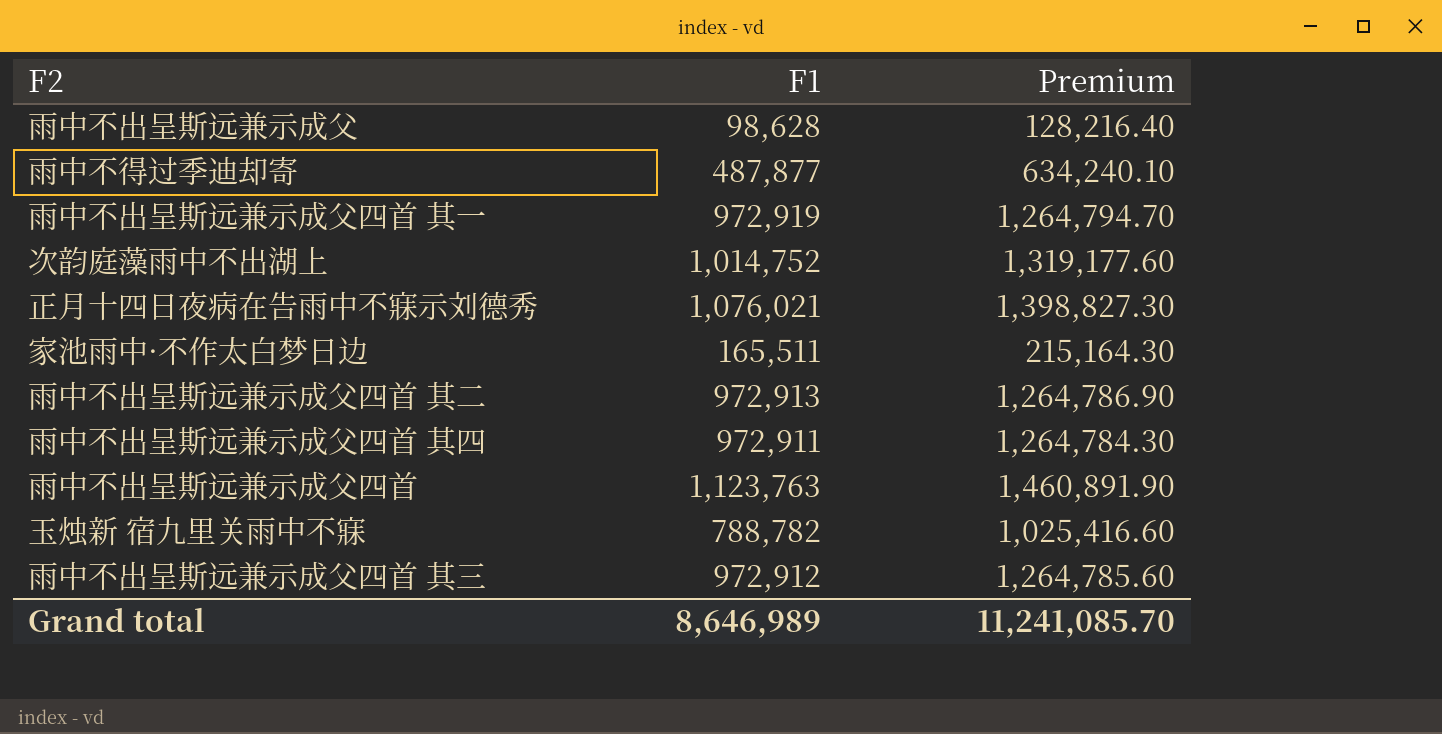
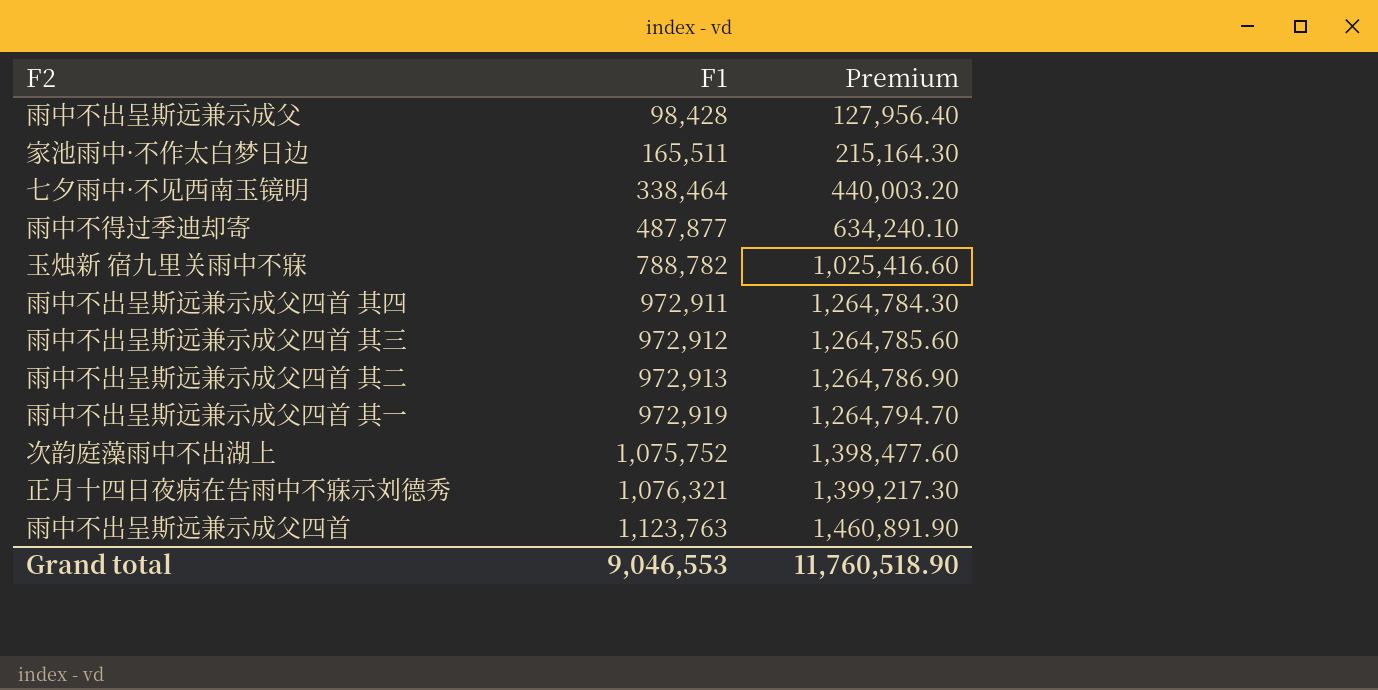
row order: none -> F1 ascending
雨中不出呈斯远兼示成父 | F1: 98,628 -> 98,428
雨中不出呈斯远兼示成父 | Premium: 128,216.40 -> 127,956.40
row 七夕雨中·不见西南玉镜明: none -> 338,464 | 440,003.20
次韵庭藻雨中不出湖上 | F1: 1,014,752 -> 1,075,752
次韵庭藻雨中不出湖上 | Premium: 1,319,177.60 -> 1,398,477.60
正月十四日夜病在告雨中不寐示刘德秀 | F1: 1,076,021 -> 1,076,321
正月十四日夜病在告雨中不寐示刘德秀 | Premium: 1,398,827.30 -> 1,399,217.30
Grand total | F1: 8,646,989 -> 9,046,553
Grand total | Premium: 11,241,085.70 -> 11,760,518.90

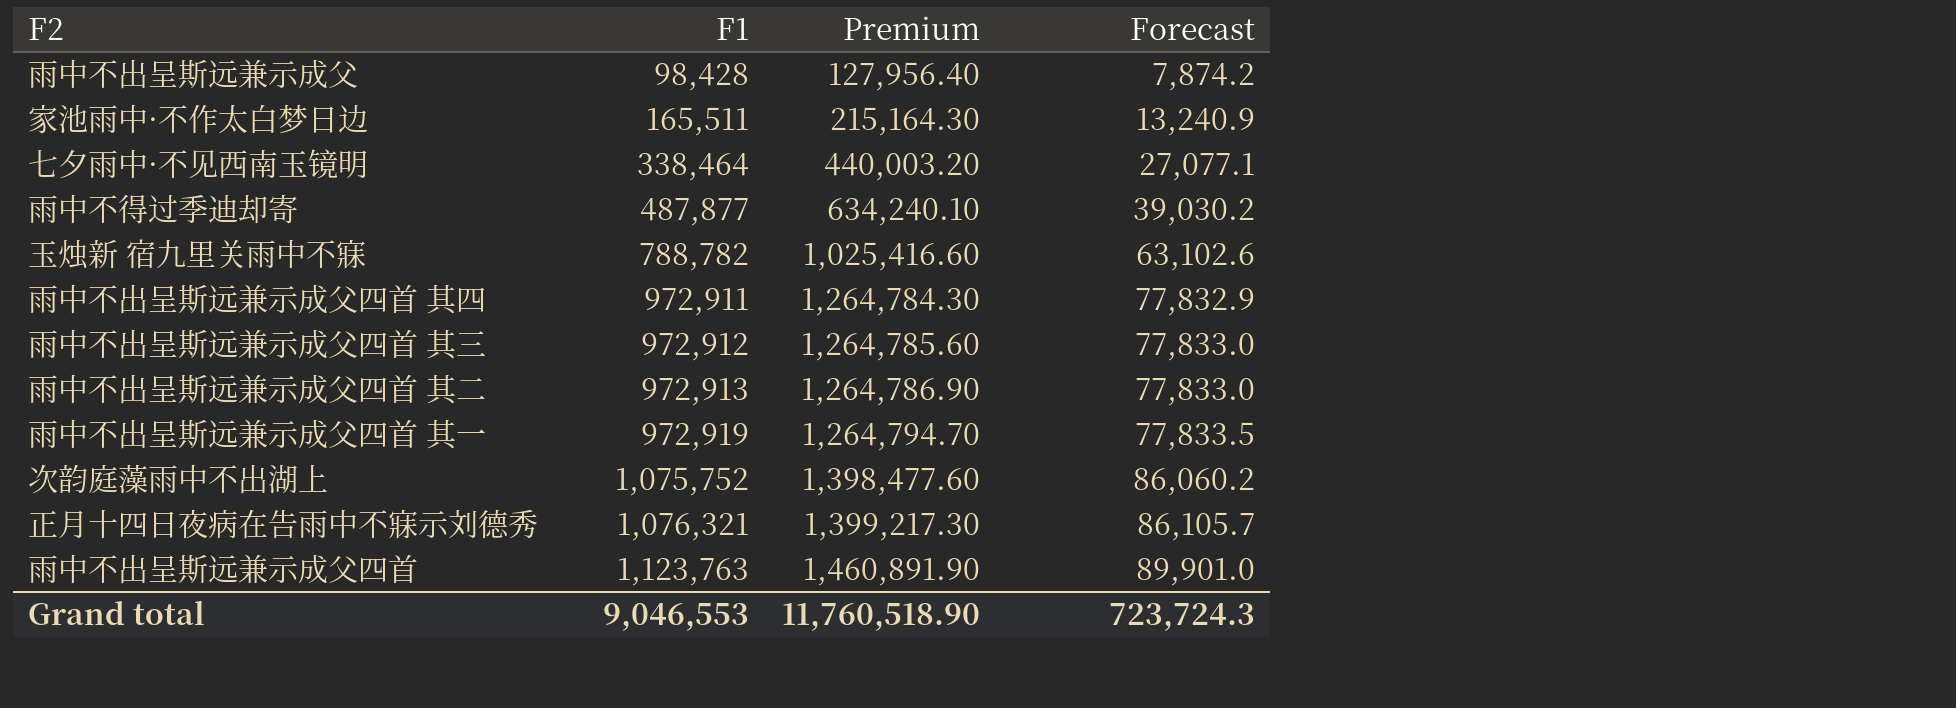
column Forecast | formula: none -> [F1] * 0.08

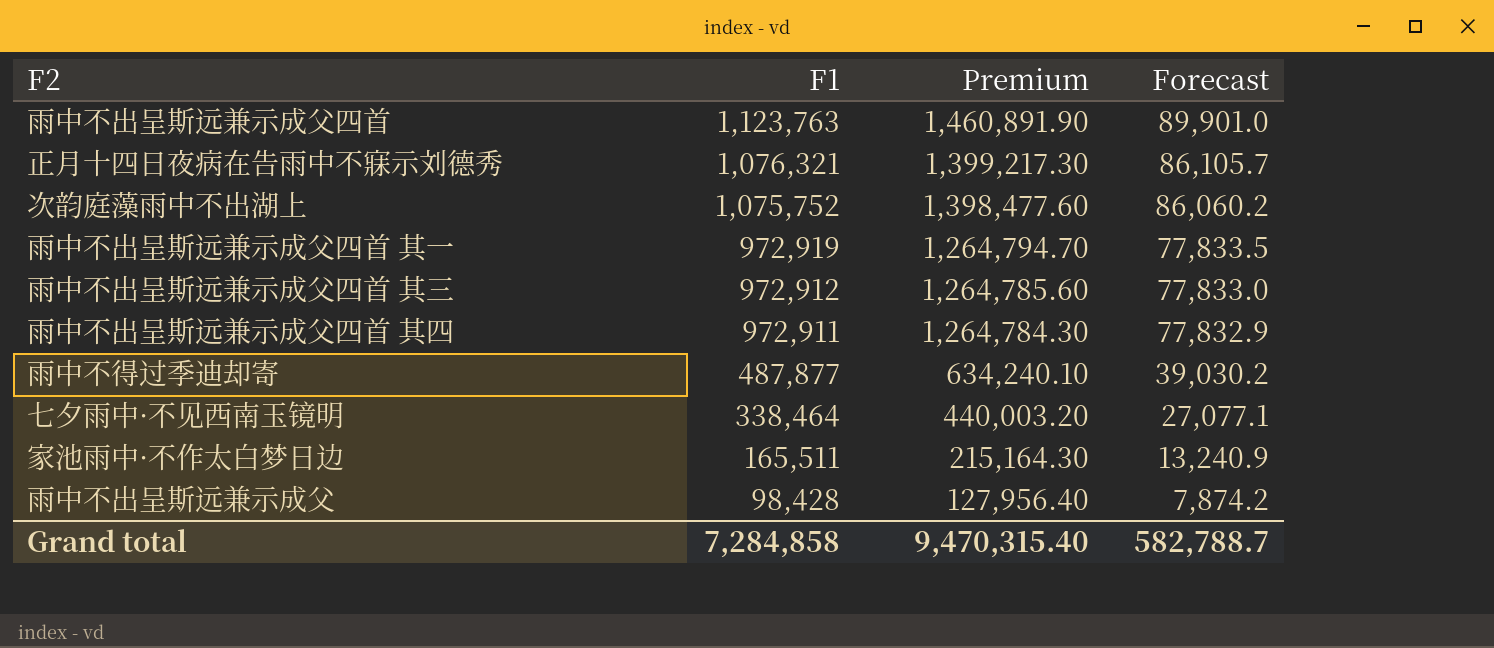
row order: F1 ascending -> F1 descending
row 玉烛新 宿九里关雨中不寐: 788,782 | 1,025,416.60 | 63,102.6 -> none
row 雨中不出呈斯远兼示成父四首 其二: 972,913 | 1,264,786.90 | 77,833.0 -> none
Grand total | F1: 9,046,553 -> 7,284,858
Grand total | Premium: 11,760,518.90 -> 9,470,315.40
Grand total | Forecast: 723,724.3 -> 582,788.7

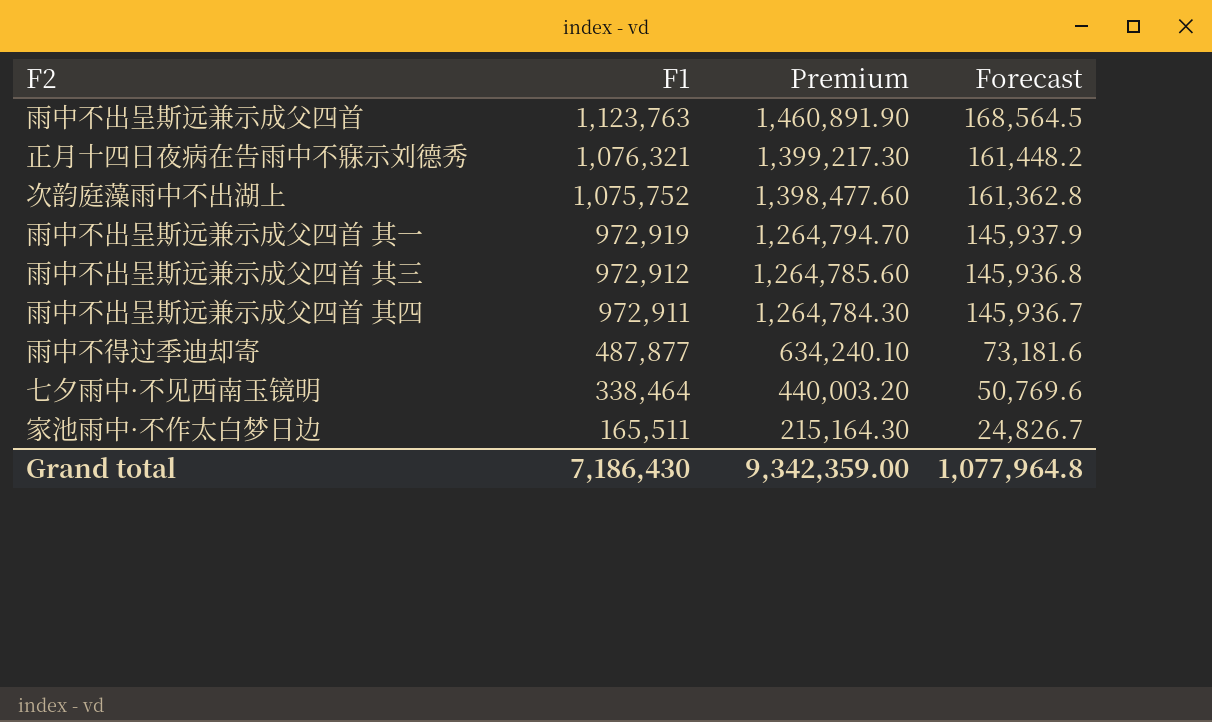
column Forecast | formula: [F1] * 0.08 -> [F1] * 0.15
row 雨中不出呈斯远兼示成父: 98,428 | 127,956.40 | 7,874.2 -> none
Grand total | F1: 7,284,858 -> 7,186,430
Grand total | Premium: 9,470,315.40 -> 9,342,359.00
Grand total | Forecast: 582,788.7 -> 1,077,964.8

